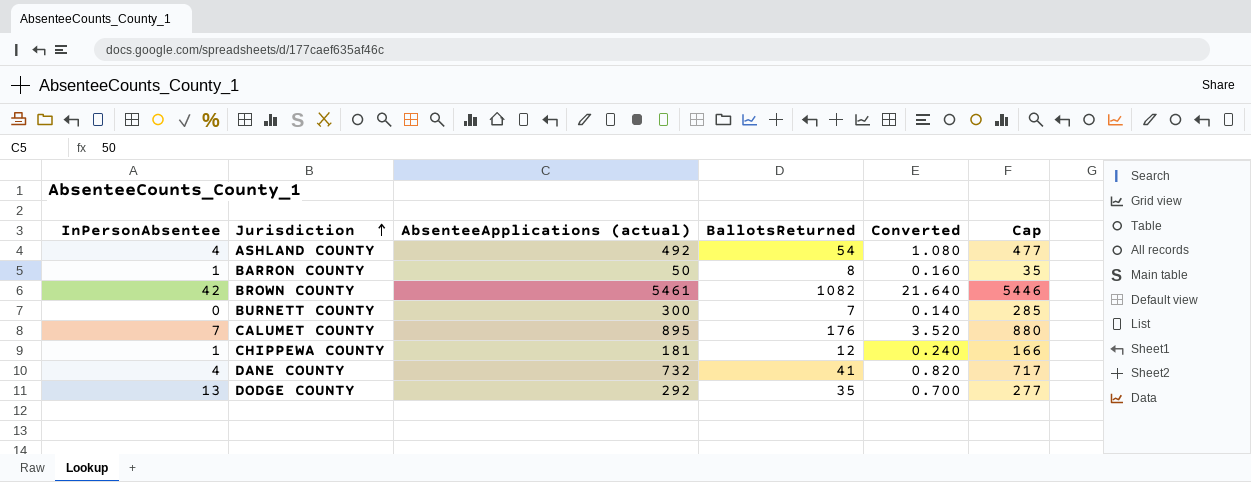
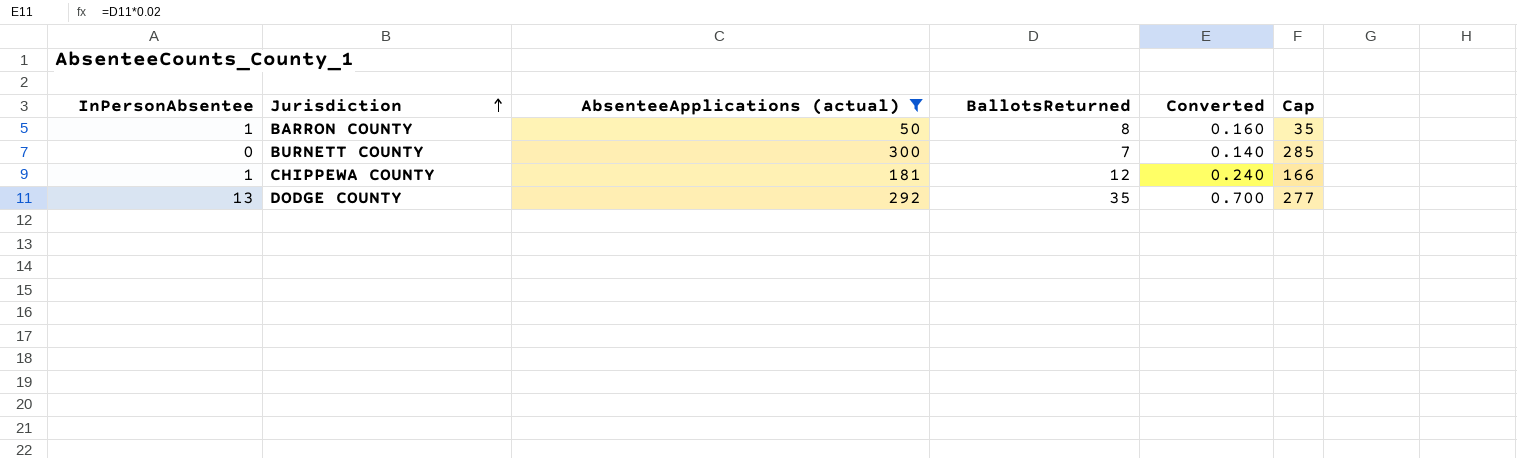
filter: none -> AbsenteeApplications (actual) <= 300

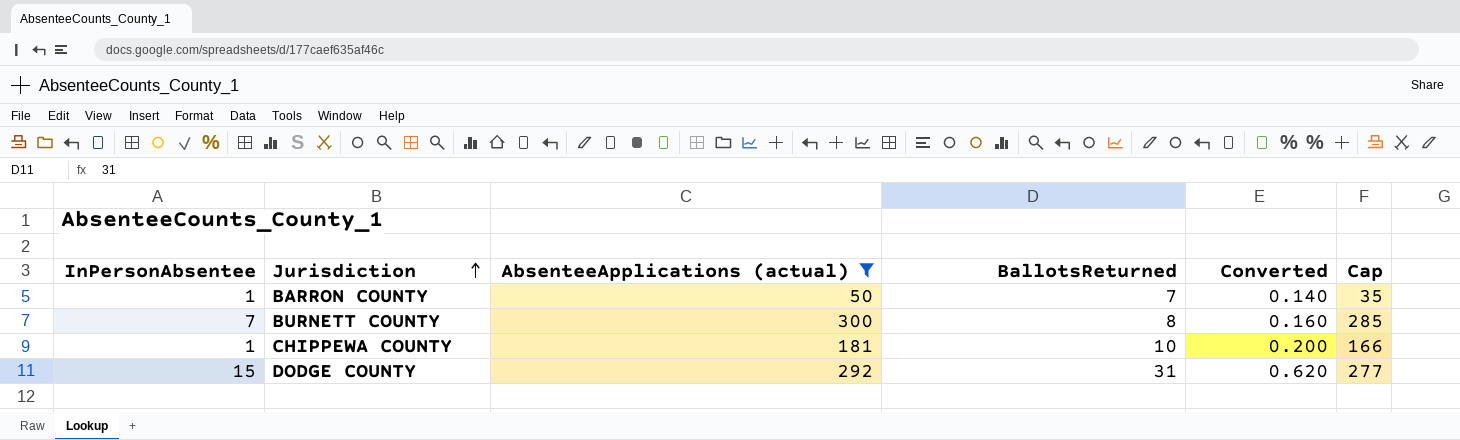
BARRON COUNTY | BallotsReturned: 8 -> 7
BARRON COUNTY | Converted: 0.160 -> 0.140
BURNETT COUNTY | InPersonAbsentee: 0 -> 7
BURNETT COUNTY | BallotsReturned: 7 -> 8
BURNETT COUNTY | Converted: 0.140 -> 0.160
CHIPPEWA COUNTY | BallotsReturned: 12 -> 10
CHIPPEWA COUNTY | Converted: 0.240 -> 0.200
DODGE COUNTY | InPersonAbsentee: 13 -> 15
DODGE COUNTY | BallotsReturned: 35 -> 31
DODGE COUNTY | Converted: 0.700 -> 0.620

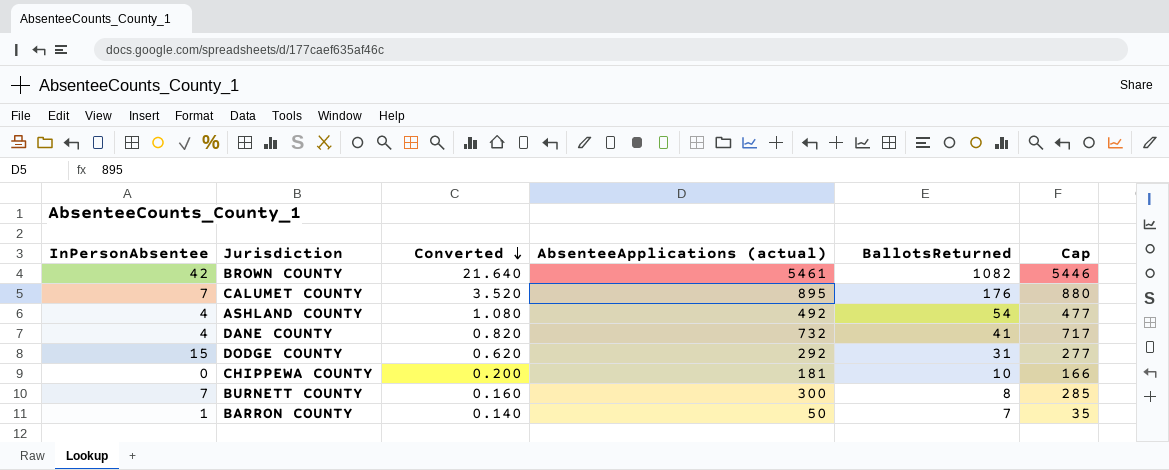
filter: AbsenteeApplications (actual) <= 300 -> none
row order: Jurisdiction ascending -> Converted descending
column Converted | position: 5 -> 3
CHIPPEWA COUNTY | InPersonAbsentee: 1 -> 0

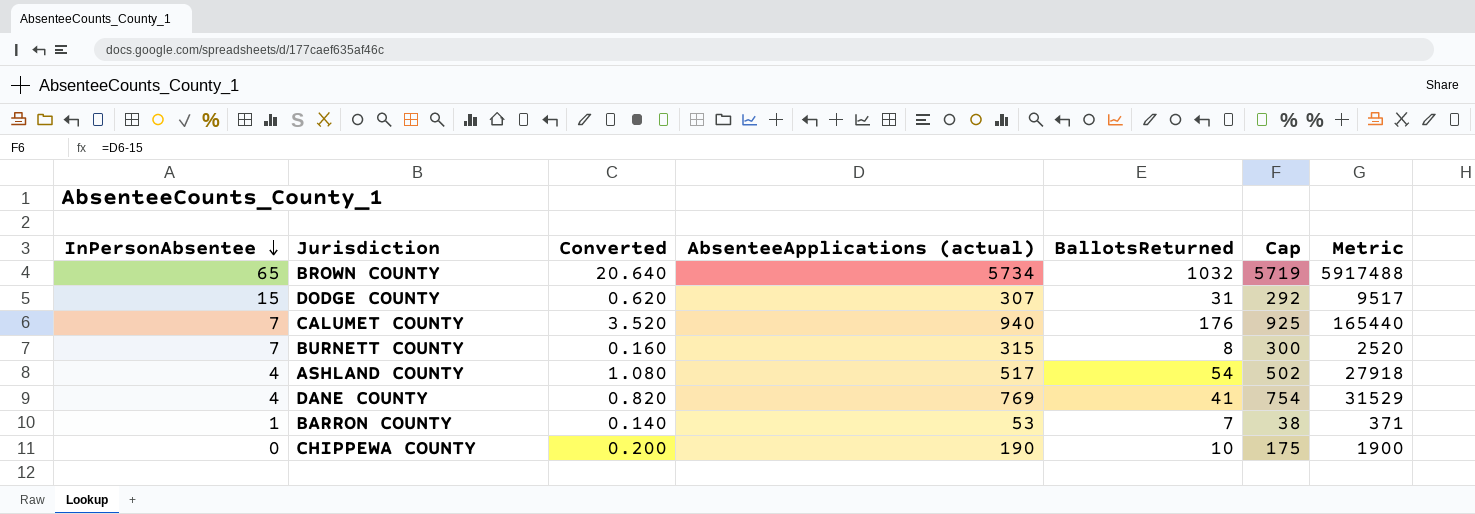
row order: Converted descending -> InPersonAbsentee descending
column Metric | formula: none -> [AbsenteeApplications (actual)] * [BallotsReturned]
BROWN COUNTY | InPersonAbsentee: 42 -> 65
BROWN COUNTY | Converted: 21.640 -> 20.640
BROWN COUNTY | AbsenteeApplications (actual): 5461 -> 5734
BROWN COUNTY | BallotsReturned: 1082 -> 1032
BROWN COUNTY | Cap: 5446 -> 5719
DODGE COUNTY | AbsenteeApplications (actual): 292 -> 307
DODGE COUNTY | Cap: 277 -> 292
CALUMET COUNTY | AbsenteeApplications (actual): 895 -> 940
CALUMET COUNTY | Cap: 880 -> 925
BURNETT COUNTY | AbsenteeApplications (actual): 300 -> 315
BURNETT COUNTY | Cap: 285 -> 300
ASHLAND COUNTY | AbsenteeApplications (actual): 492 -> 517
ASHLAND COUNTY | Cap: 477 -> 502
DANE COUNTY | AbsenteeApplications (actual): 732 -> 769
DANE COUNTY | Cap: 717 -> 754
BARRON COUNTY | AbsenteeApplications (actual): 50 -> 53
BARRON COUNTY | Cap: 35 -> 38
CHIPPEWA COUNTY | AbsenteeApplications (actual): 181 -> 190
CHIPPEWA COUNTY | Cap: 166 -> 175

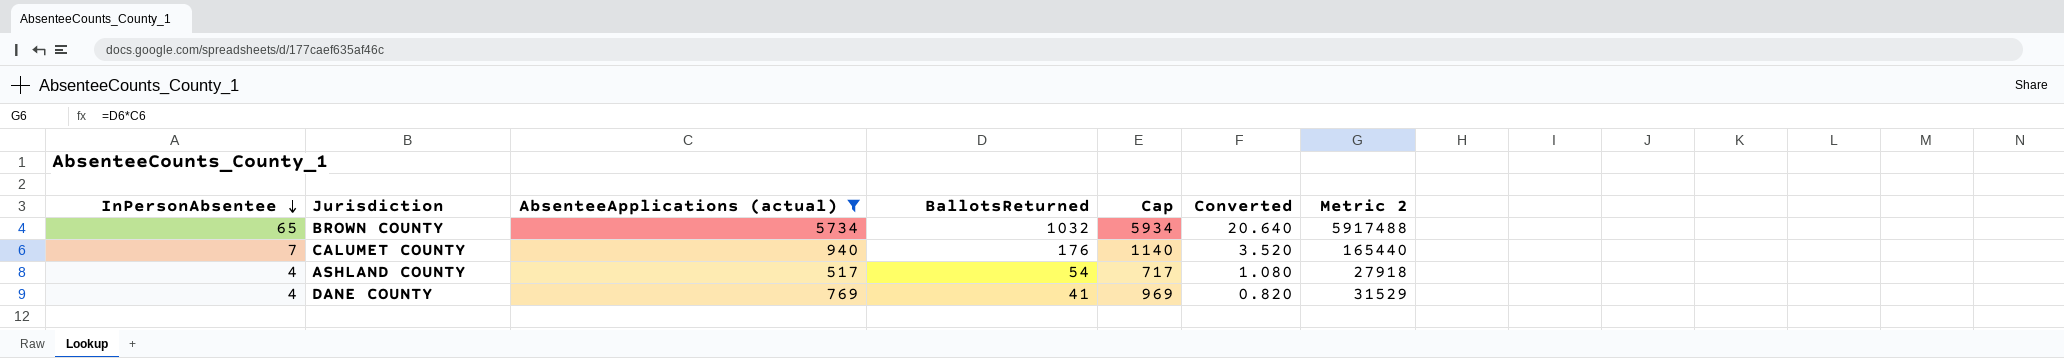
filter: none -> AbsenteeApplications (actual) >= 517
column Cap | formula: [AbsenteeApplications (actual)] - 15 -> [AbsenteeApplications (actual)] + 200
column Converted | position: 3 -> 6
column name: Metric -> Metric 2

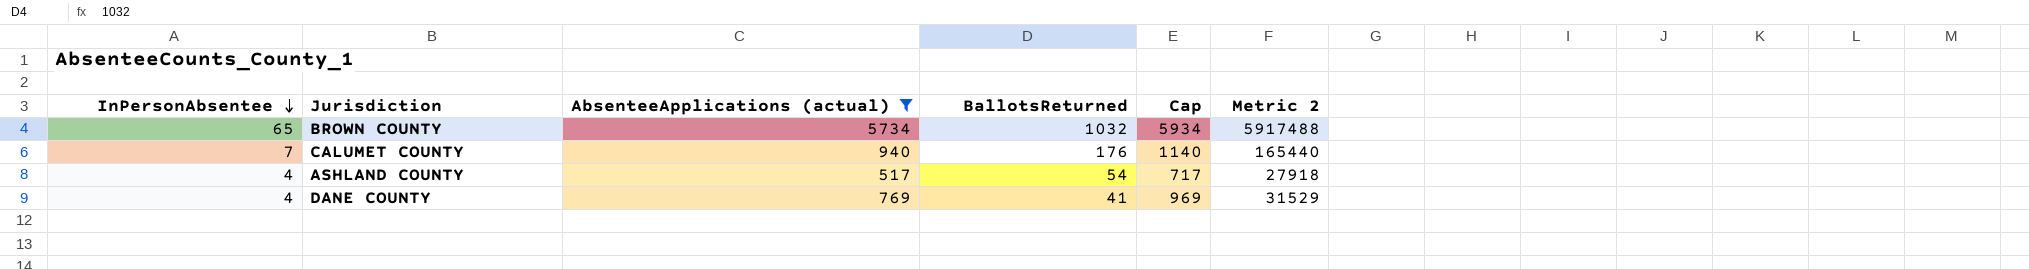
column Converted | formula: [BallotsReturned] * 0.02 -> none

